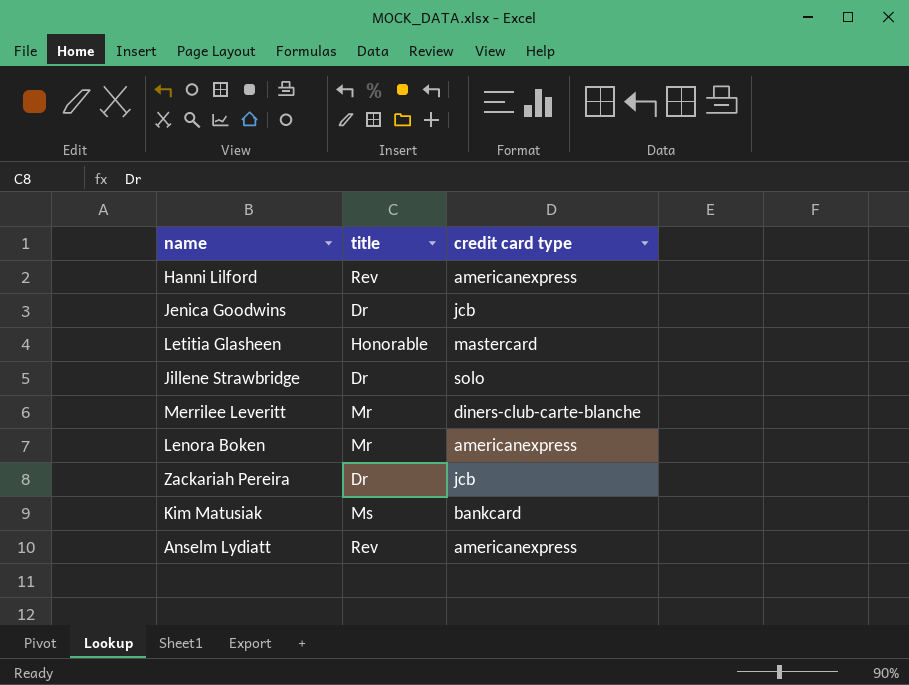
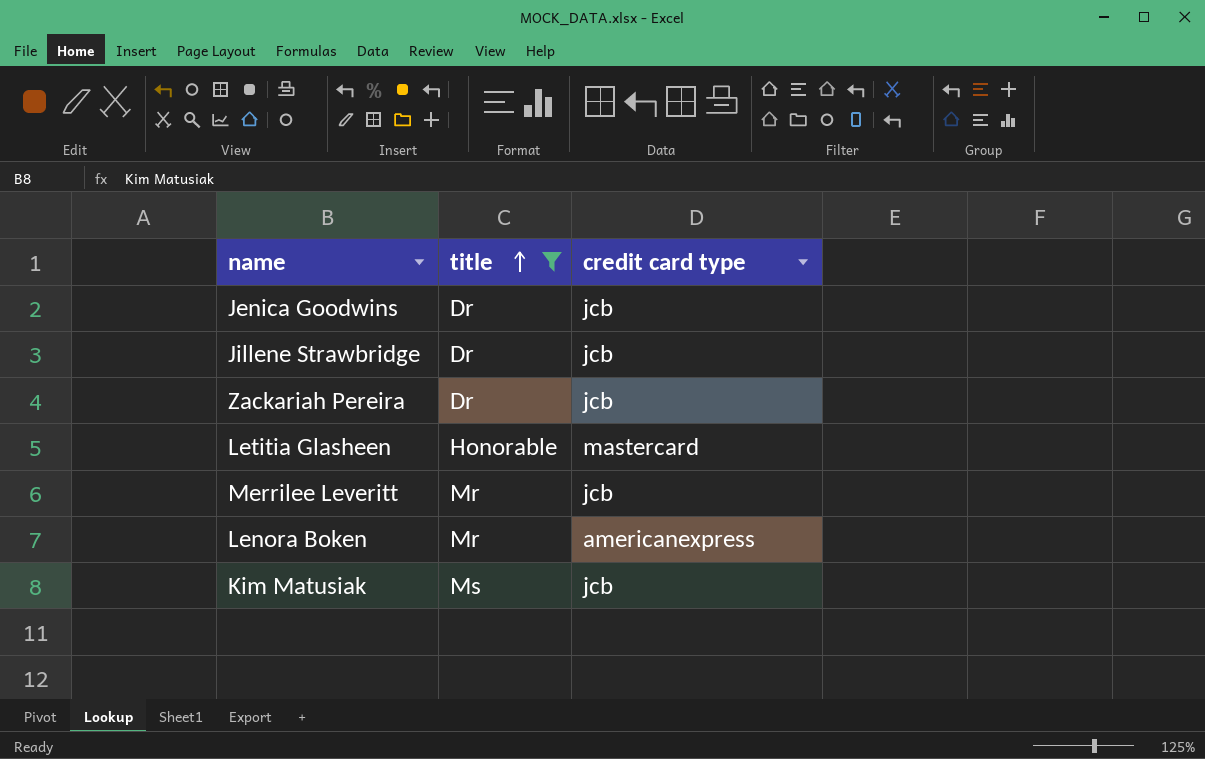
filter: none -> title != Rev
row order: none -> title ascending
Jillene Strawbridge | credit card type: solo -> jcb
Merrilee Leveritt | credit card type: diners-club-carte-blanche -> jcb
Kim Matusiak | credit card type: bankcard -> jcb

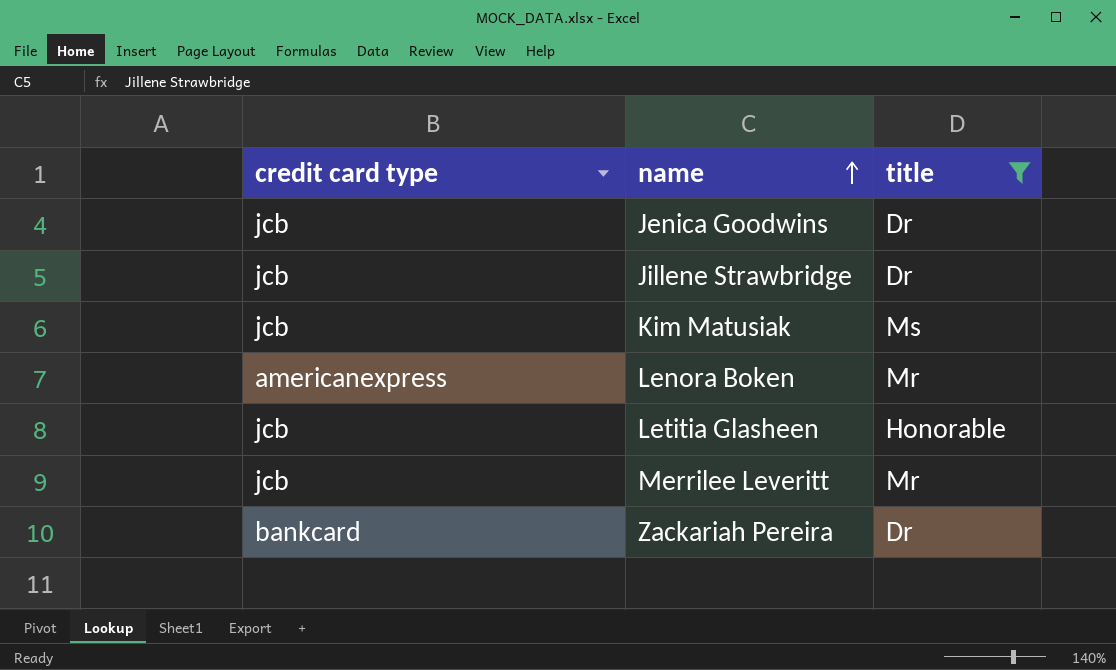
row order: title ascending -> name ascending
column credit card type | position: 3 -> 1
Letitia Glasheen | credit card type: mastercard -> jcb
Zackariah Pereira | credit card type: jcb -> bankcard

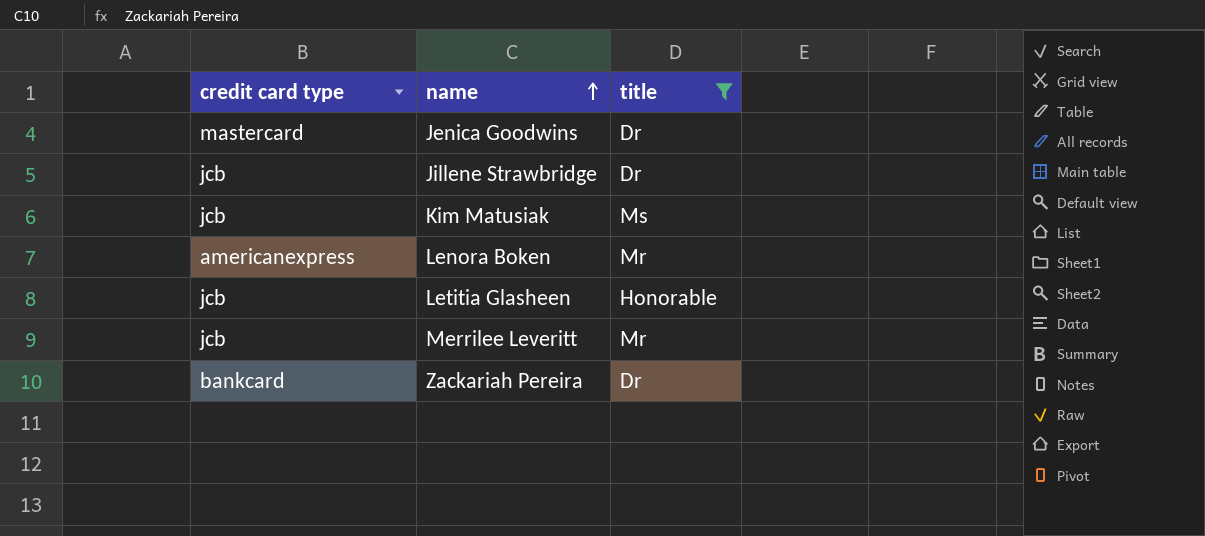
Jenica Goodwins | credit card type: jcb -> mastercard

